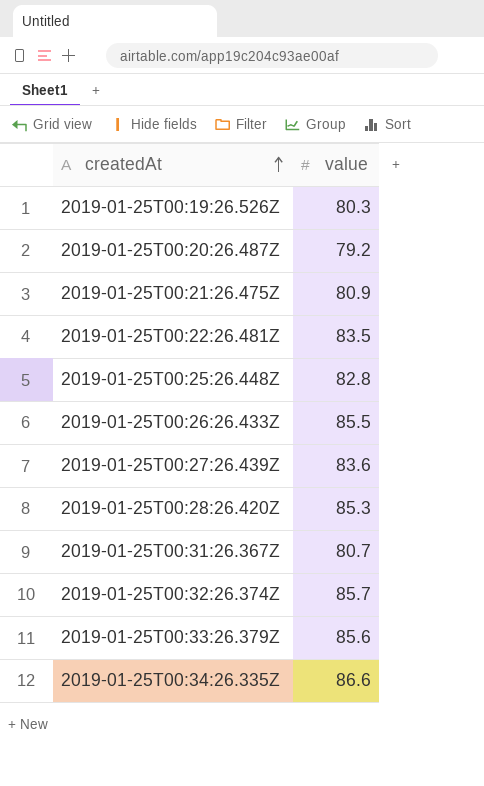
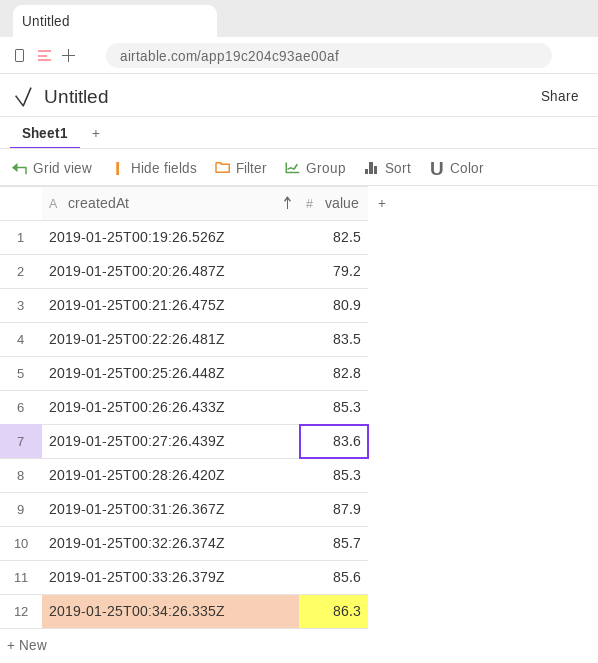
2019-01-25T00:19:26.526Z | value: 80.3 -> 82.5
2019-01-25T00:26:26.433Z | value: 85.5 -> 85.3
2019-01-25T00:31:26.367Z | value: 80.7 -> 87.9
2019-01-25T00:34:26.335Z | value: 86.6 -> 86.3

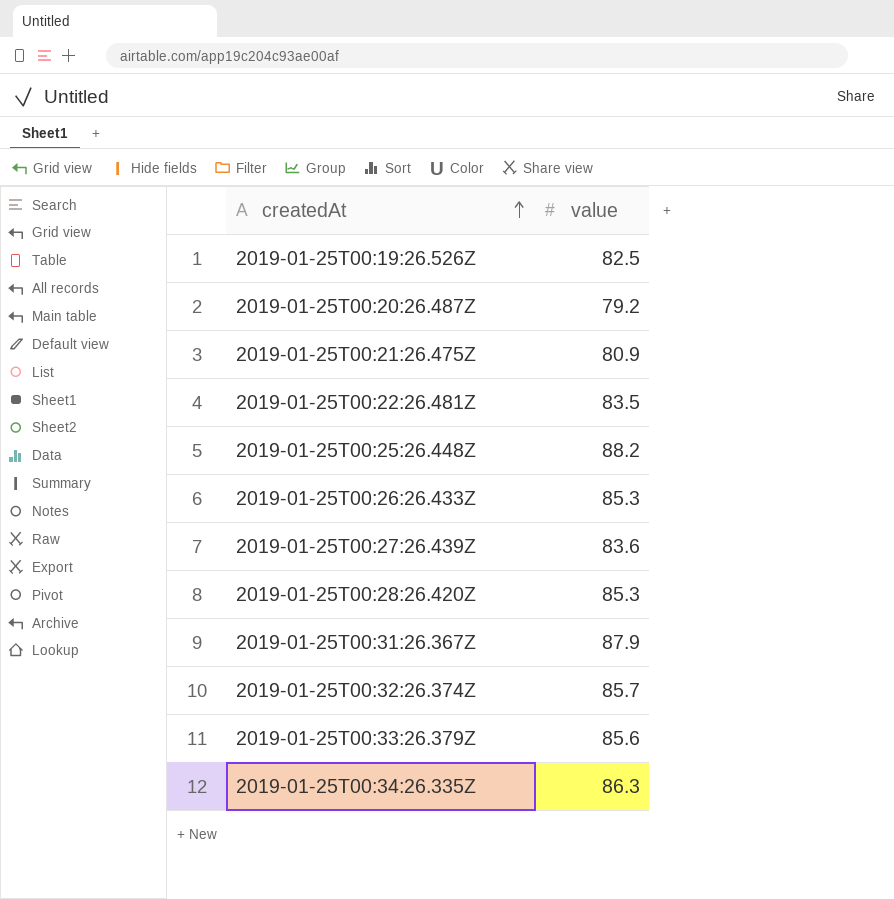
2019-01-25T00:25:26.448Z | value: 82.8 -> 88.2

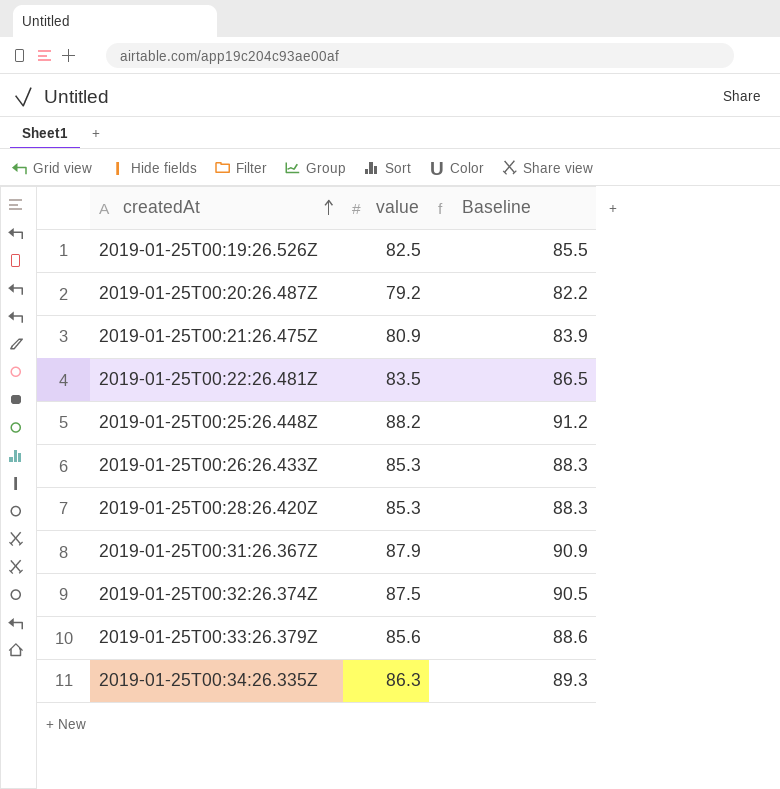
column Baseline | formula: none -> [value] + 3
row 2019-01-25T00:27:26.439Z: 83.6 -> none
2019-01-25T00:32:26.374Z | value: 85.7 -> 87.5

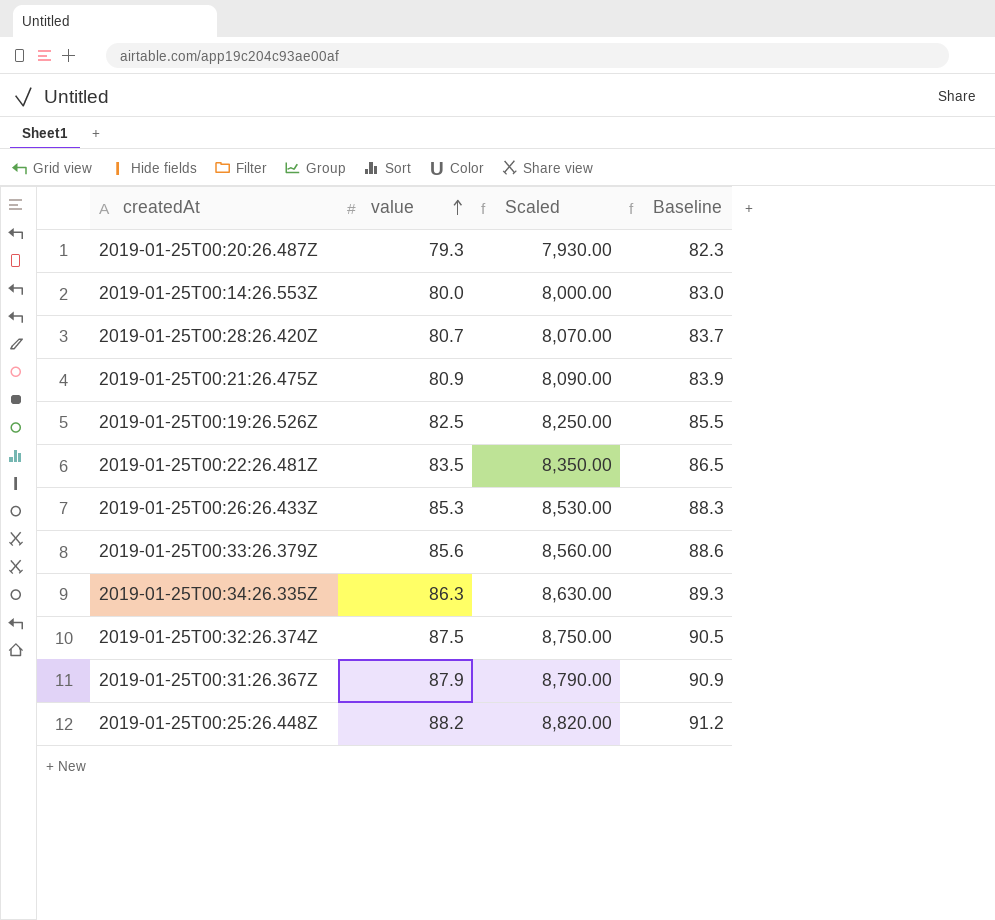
row order: createdAt ascending -> value ascending
column Scaled | formula: none -> [value] * 100
2019-01-25T00:20:26.487Z | value: 79.2 -> 79.3
2019-01-25T00:20:26.487Z | Baseline: 82.2 -> 82.3
row 2019-01-25T00:14:26.553Z: none -> 80.0 | 8,000.00 | 83.0
2019-01-25T00:28:26.420Z | value: 85.3 -> 80.7
2019-01-25T00:28:26.420Z | Baseline: 88.3 -> 83.7

